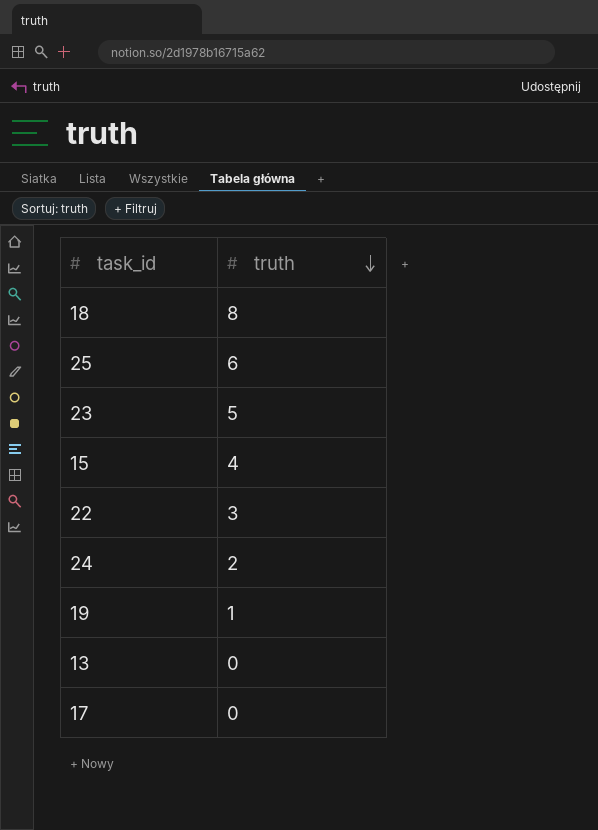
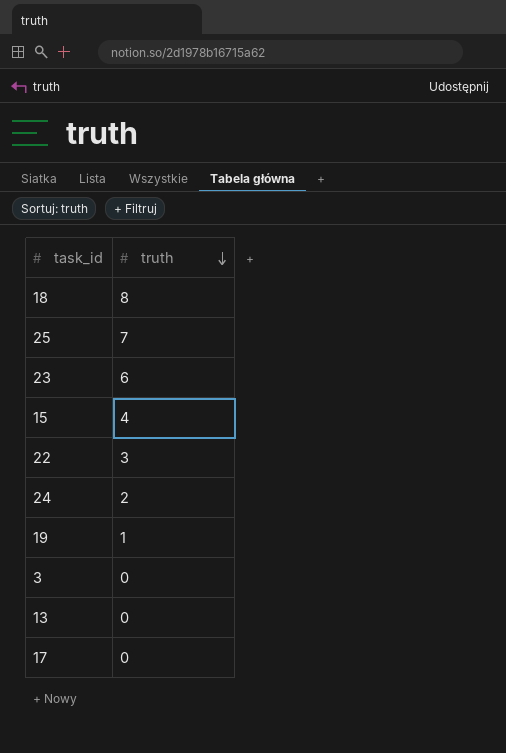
25 | truth: 6 -> 7
23 | truth: 5 -> 6
row 3: none -> 0

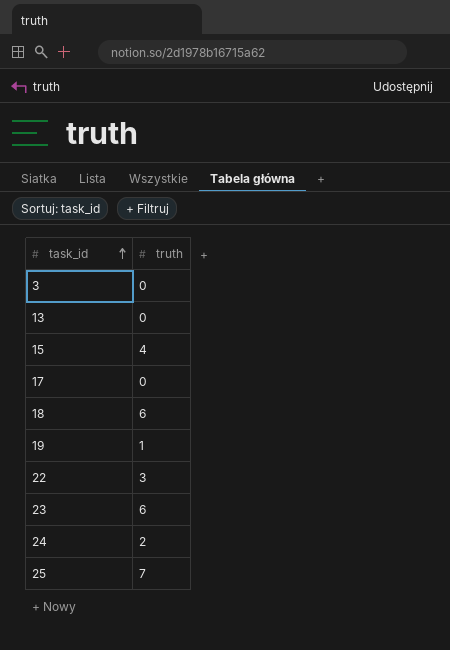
row order: truth descending -> task_id ascending
18 | truth: 8 -> 6

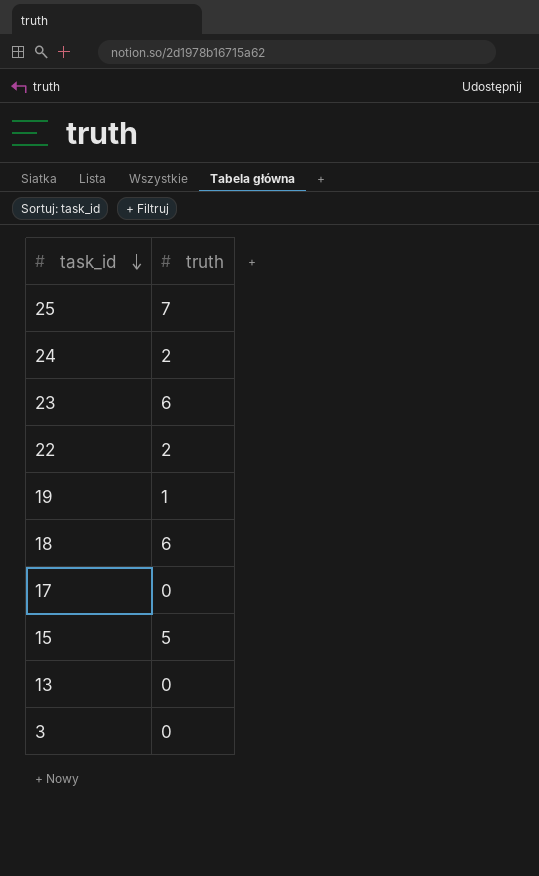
row order: task_id ascending -> task_id descending
22 | truth: 3 -> 2
15 | truth: 4 -> 5

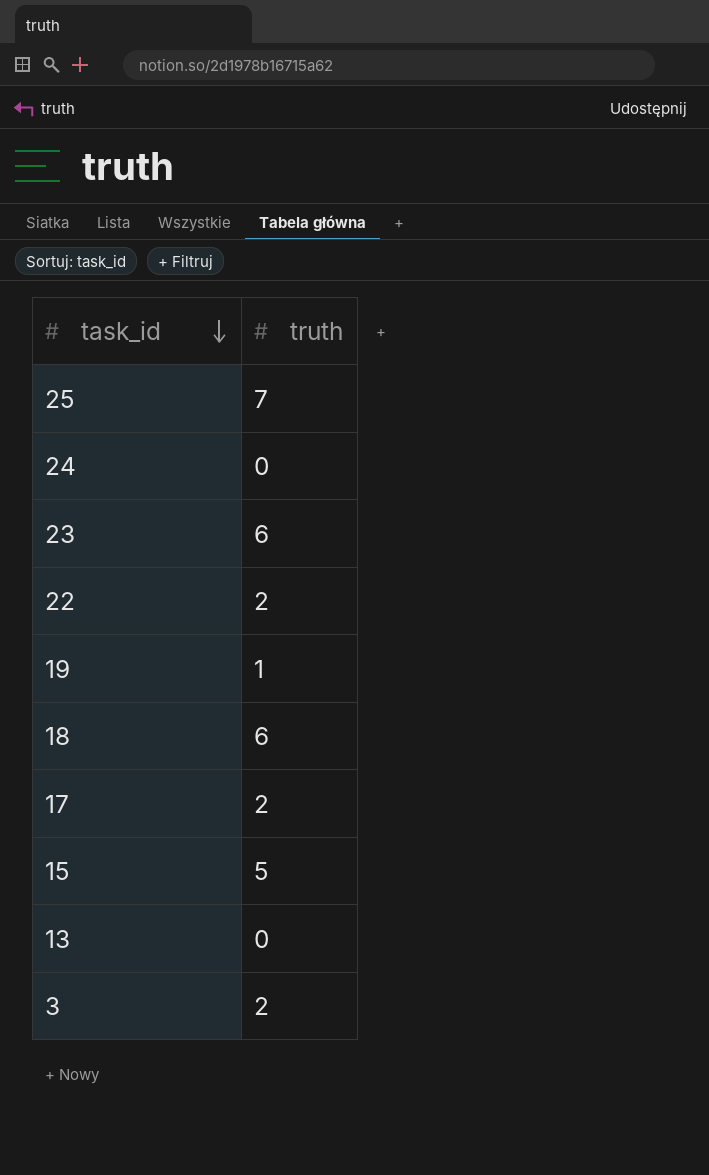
24 | truth: 2 -> 0
17 | truth: 0 -> 2
3 | truth: 0 -> 2

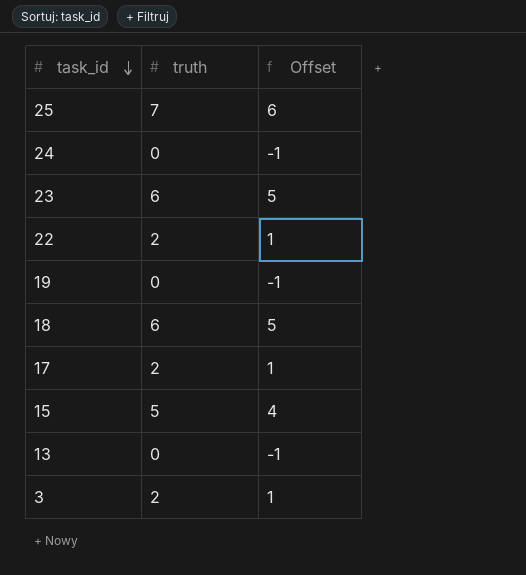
column Offset | formula: none -> [truth] - 1
19 | truth: 1 -> 0

